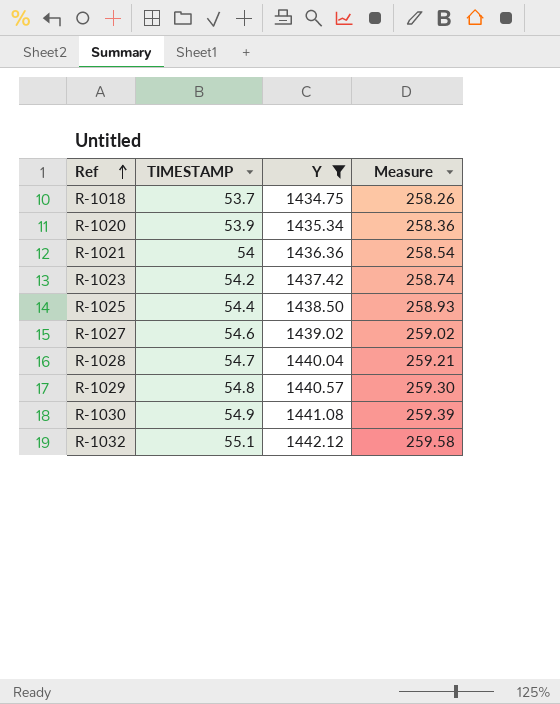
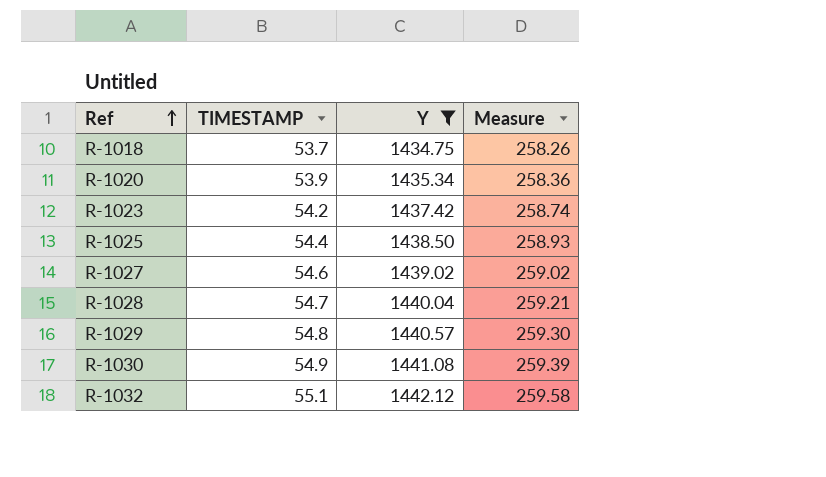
row R-1021: 54 | 1436.36 | 258.54 -> none

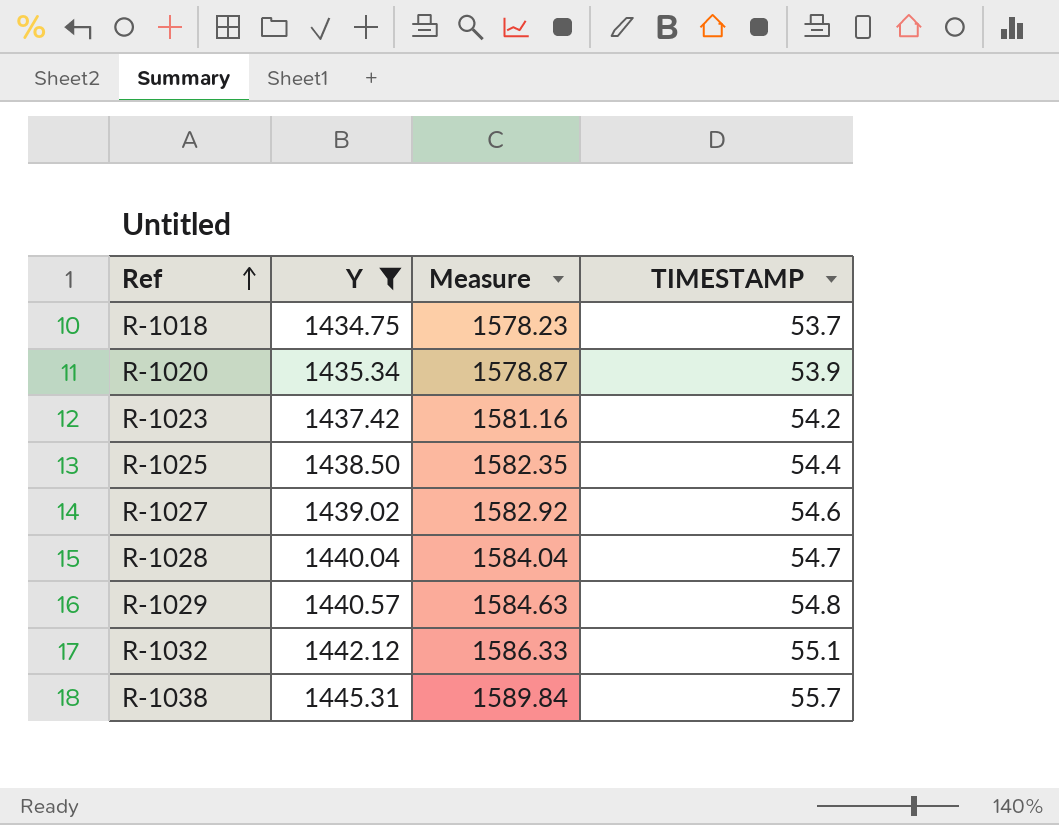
column Measure | formula: [Y] * 0.18 -> [Y] * 1.1
column TIMESTAMP | position: 2 -> 4
row R-1030: 54.9 | 1441.08 | 259.39 -> none
row R-1038: none -> 1445.31 | 1589.84 | 55.7

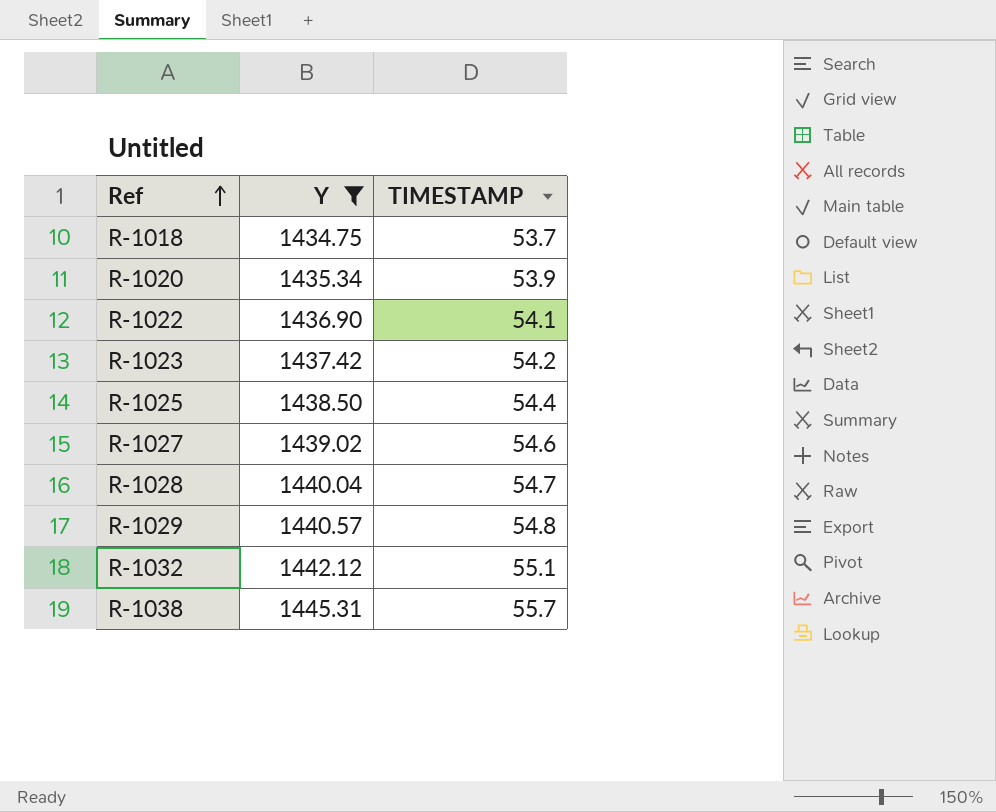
column Measure | formula: [Y] * 1.1 -> none
row R-1022: none -> 1436.90 | 54.1

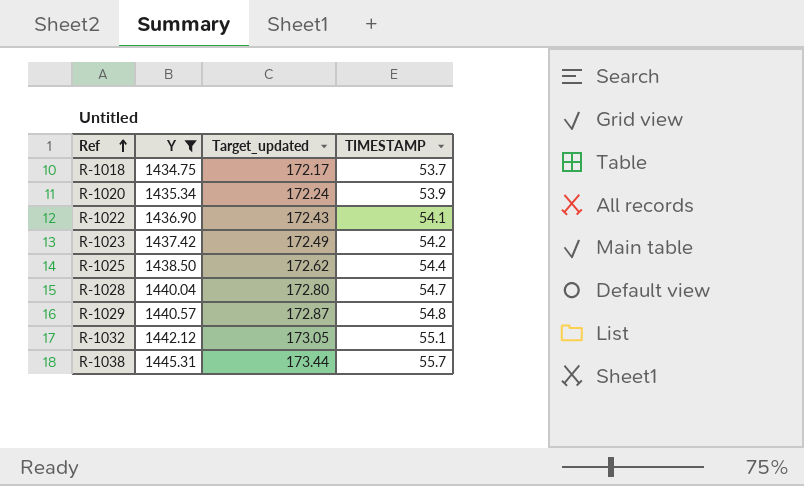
column Target_updated | formula: none -> [Y] * 0.12
row R-1027: 1439.02 | 54.6 -> none

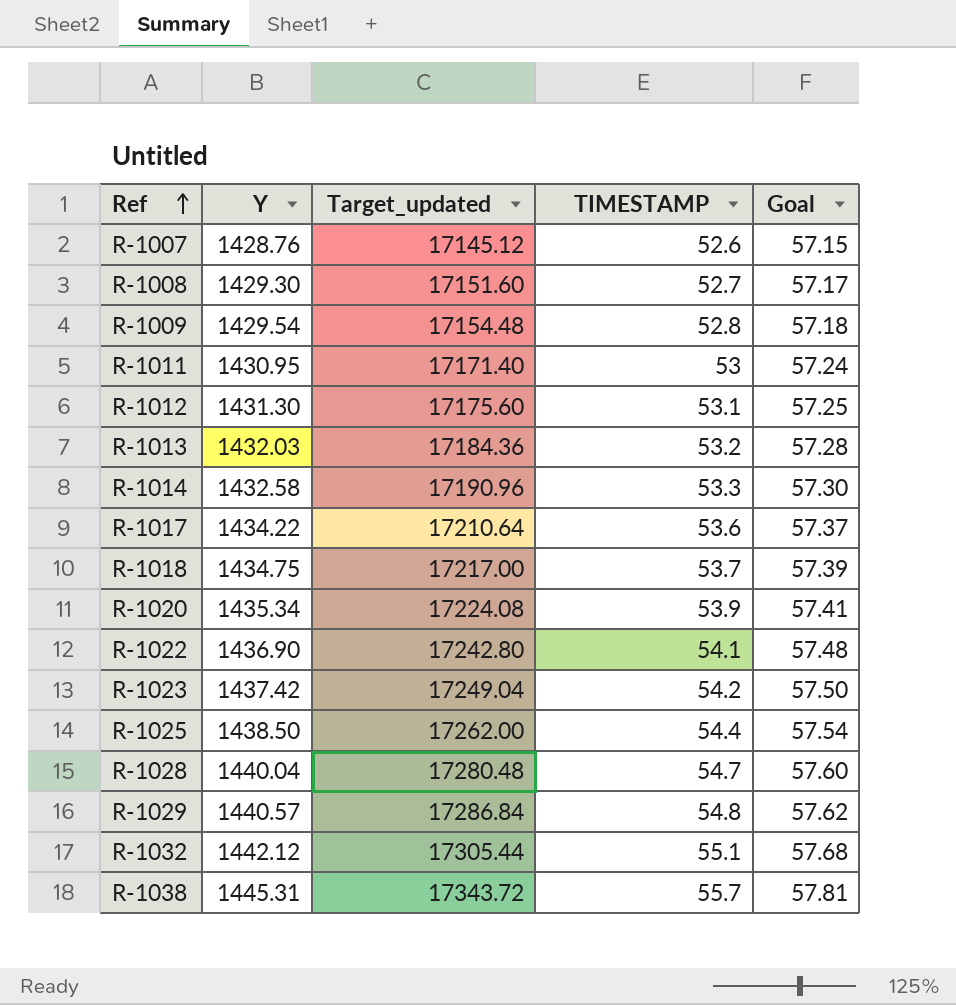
filter: Y >= 1434.75 -> none
column Target_updated | formula: [Y] * 0.12 -> [Y] * 12
column Goal | formula: none -> [Y] * 0.04

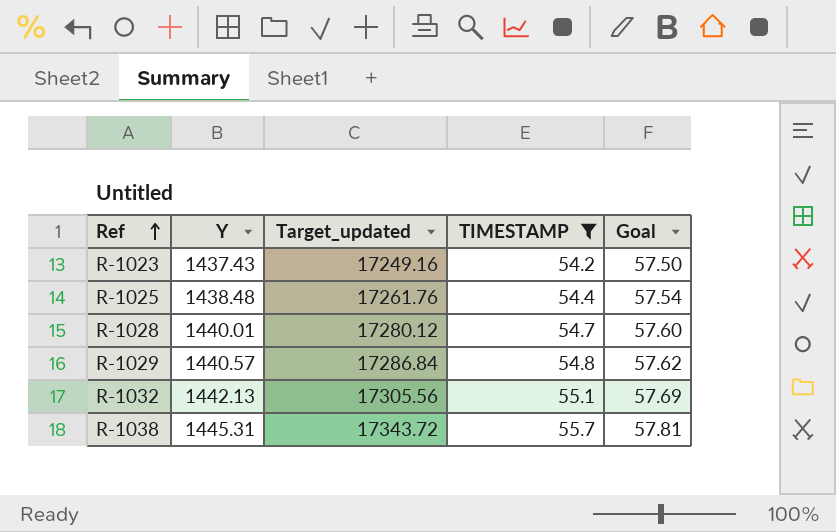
filter: none -> TIMESTAMP >= 54.2
R-1023 | Y: 1437.42 -> 1437.43
R-1023 | Target_updated: 17249.04 -> 17249.16
R-1025 | Y: 1438.50 -> 1438.48
R-1025 | Target_updated: 17262.00 -> 17261.76
R-1028 | Y: 1440.04 -> 1440.01
R-1028 | Target_updated: 17280.48 -> 17280.12
R-1032 | Y: 1442.12 -> 1442.13
R-1032 | Target_updated: 17305.44 -> 17305.56
R-1032 | Goal: 57.68 -> 57.69

